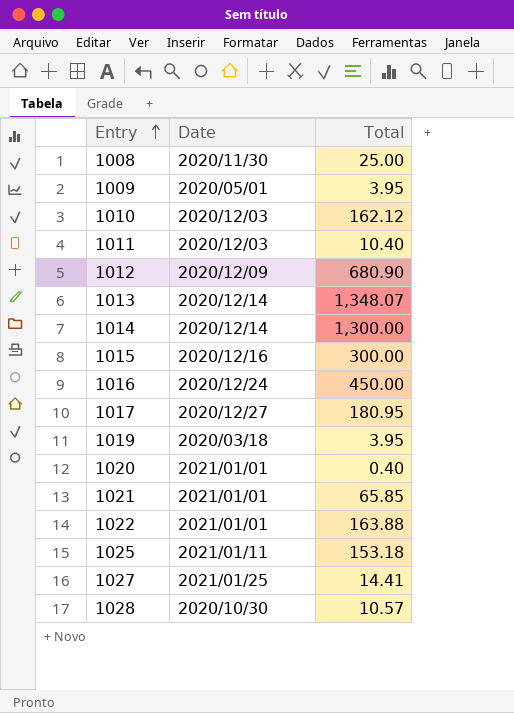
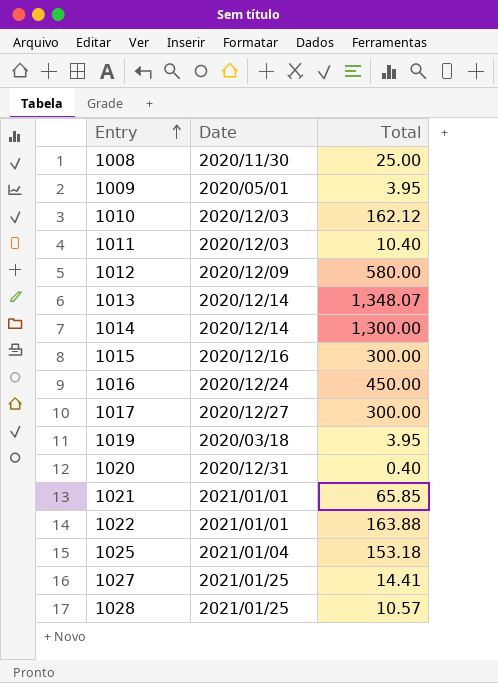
1012 | Total: 680.90 -> 580.00
1017 | Total: 180.95 -> 300.00
1020 | Date: 2021/01/01 -> 2020/12/31
1025 | Date: 2021/01/11 -> 2021/01/04
1028 | Date: 2020/10/30 -> 2021/01/25

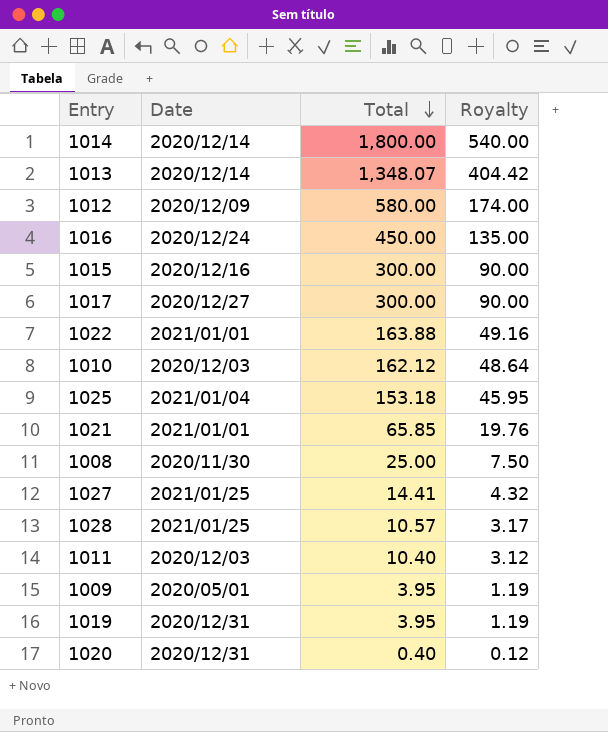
row order: Entry ascending -> Total descending
column Royalty | formula: none -> [Total] * 0.3
1014 | Total: 1,300.00 -> 1,800.00
1019 | Date: 2020/03/18 -> 2020/12/31

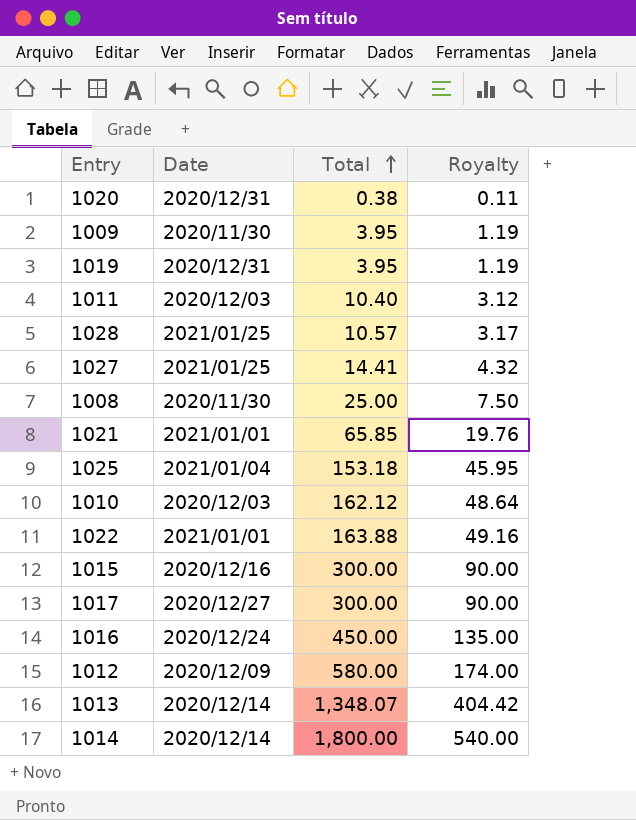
row order: Total descending -> Total ascending
1020 | Total: 0.40 -> 0.38
1020 | Royalty: 0.12 -> 0.11
1009 | Date: 2020/05/01 -> 2020/11/30

